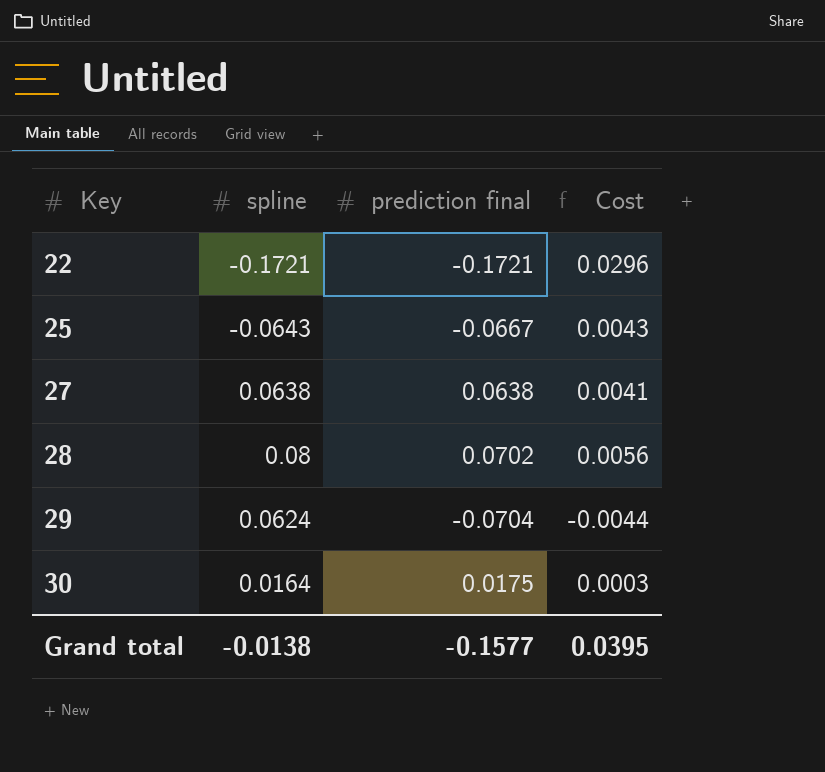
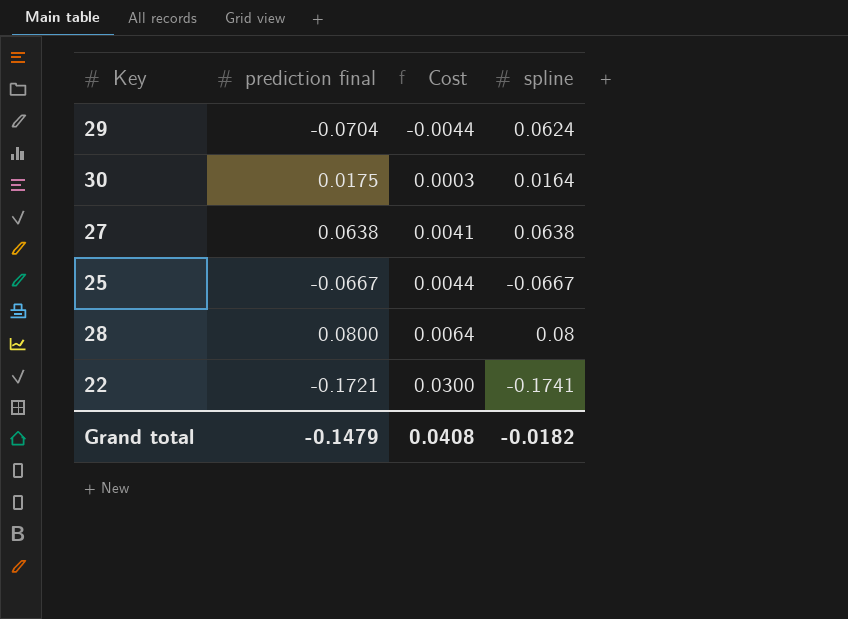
row order: Key ascending -> Cost ascending
column spline | position: 2 -> 4
25 | Cost: 0.0043 -> 0.0044
25 | spline: -0.0643 -> -0.0667
28 | prediction final: 0.0702 -> 0.0800
28 | Cost: 0.0056 -> 0.0064
22 | Cost: 0.0296 -> 0.0300
22 | spline: -0.1721 -> -0.1741
Grand total | prediction final: -0.1577 -> -0.1479
Grand total | Cost: 0.0395 -> 0.0408
Grand total | spline: -0.0138 -> -0.0182

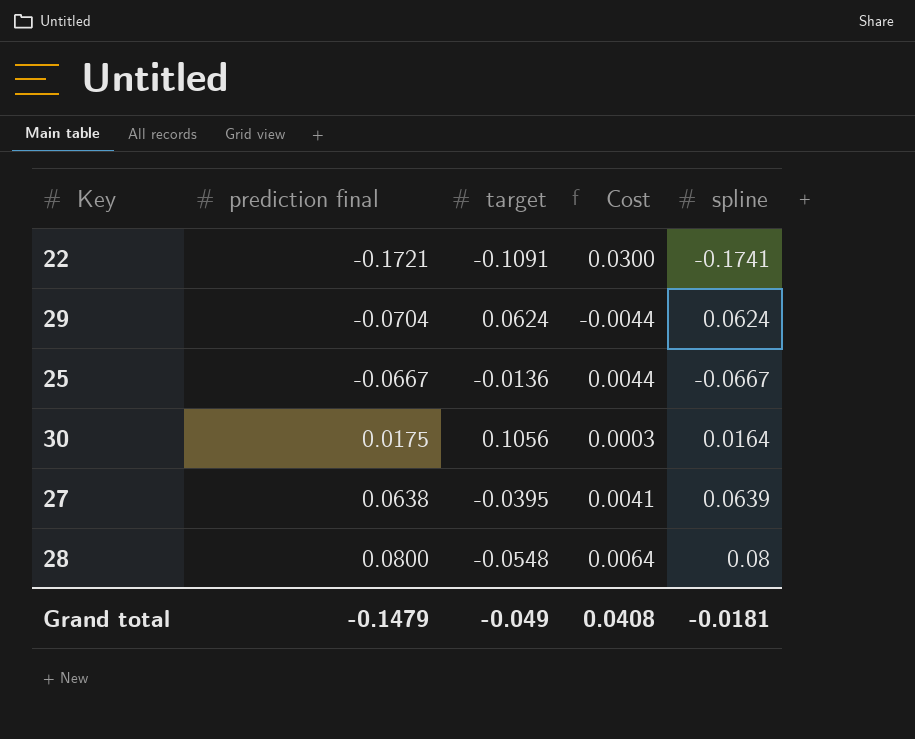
row order: Cost ascending -> prediction final ascending
column target | position: none -> 3
27 | spline: 0.0638 -> 0.0639
Grand total | spline: -0.0182 -> -0.0181

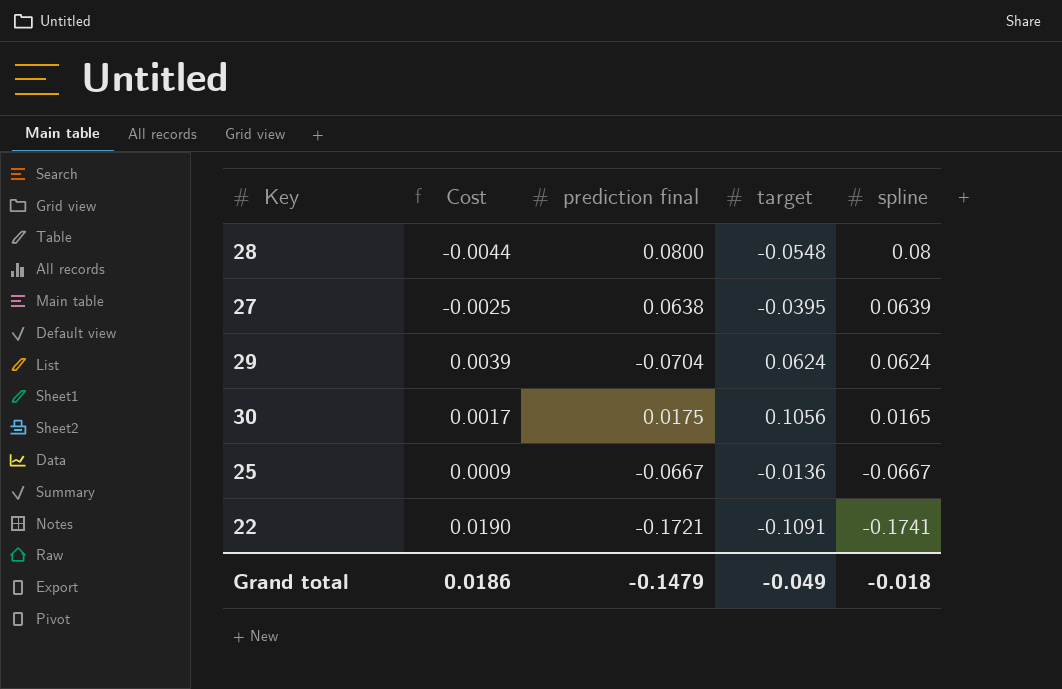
row order: prediction final ascending -> spline descending
column Cost | formula: [prediction final] * [spline] -> [target] * [spline]
column Cost | position: 4 -> 2
30 | spline: 0.0164 -> 0.0165
Grand total | Cost: 0.0408 -> 0.0186
Grand total | spline: -0.0181 -> -0.018

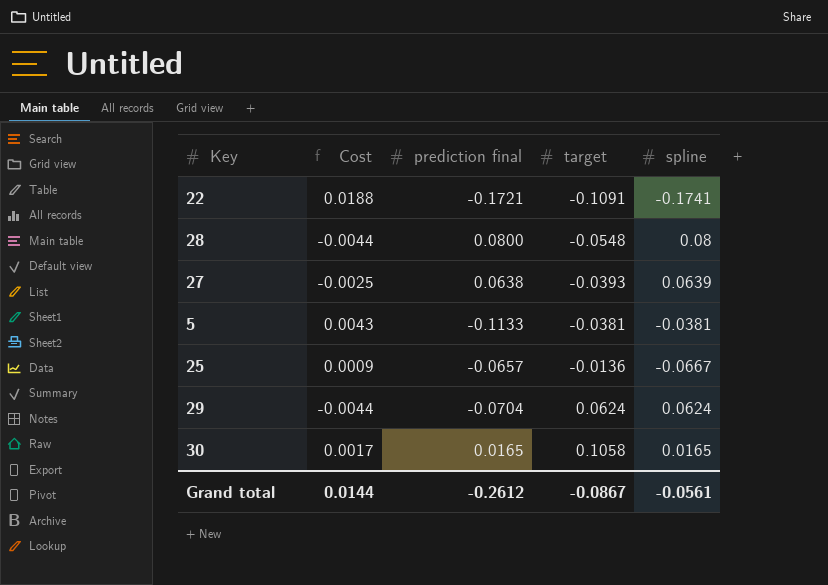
row order: spline descending -> target ascending
column Cost | formula: [target] * [spline] -> [prediction final] * [target]
27 | target: -0.0395 -> -0.0393
row 5: none -> 0.0043 | -0.1133 | -0.0381 | -0.0381
25 | prediction final: -0.0667 -> -0.0657
30 | prediction final: 0.0175 -> 0.0165
30 | target: 0.1056 -> 0.1058
Grand total | Cost: 0.0186 -> 0.0144
Grand total | prediction final: -0.1479 -> -0.2612
Grand total | target: -0.049 -> -0.0867
Grand total | spline: -0.018 -> -0.0561

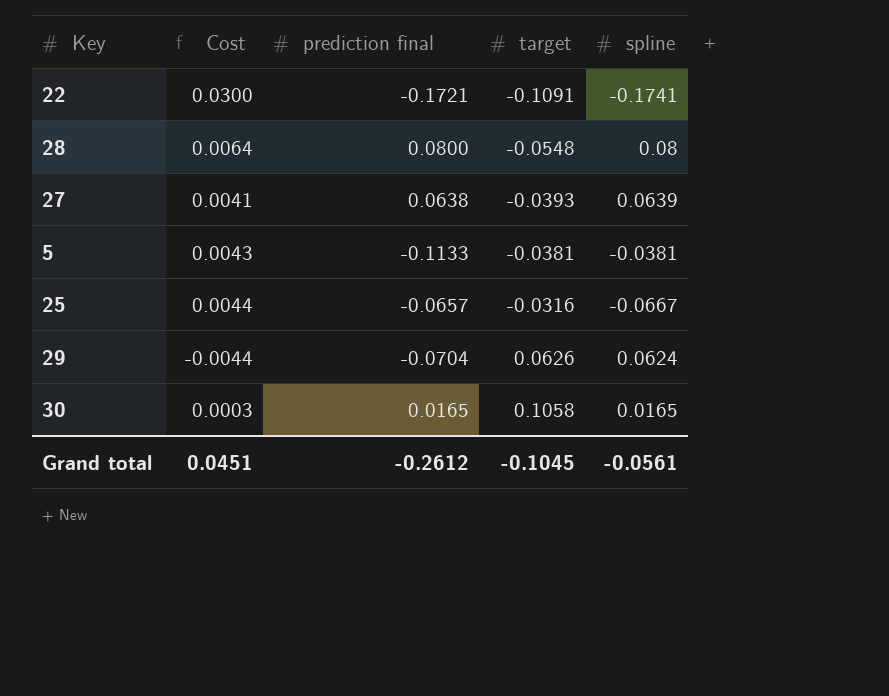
column Cost | formula: [prediction final] * [target] -> [prediction final] * [spline]
25 | target: -0.0136 -> -0.0316
29 | target: 0.0624 -> 0.0626
Grand total | Cost: 0.0144 -> 0.0451
Grand total | target: -0.0867 -> -0.1045

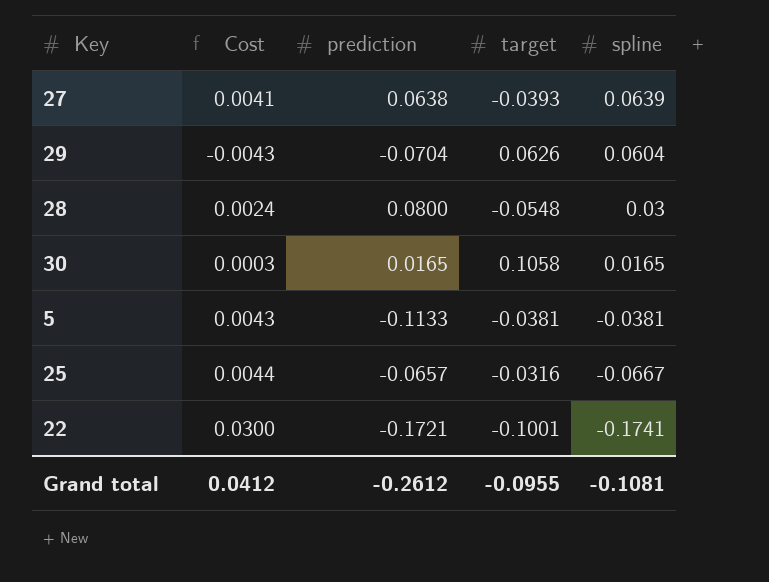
row order: target ascending -> spline descending
column name: prediction final -> prediction
29 | Cost: -0.0044 -> -0.0043
29 | spline: 0.0624 -> 0.0604
28 | Cost: 0.0064 -> 0.0024
28 | spline: 0.08 -> 0.03
22 | target: -0.1091 -> -0.1001
Grand total | Cost: 0.0451 -> 0.0412
Grand total | target: -0.1045 -> -0.0955
Grand total | spline: -0.0561 -> -0.1081

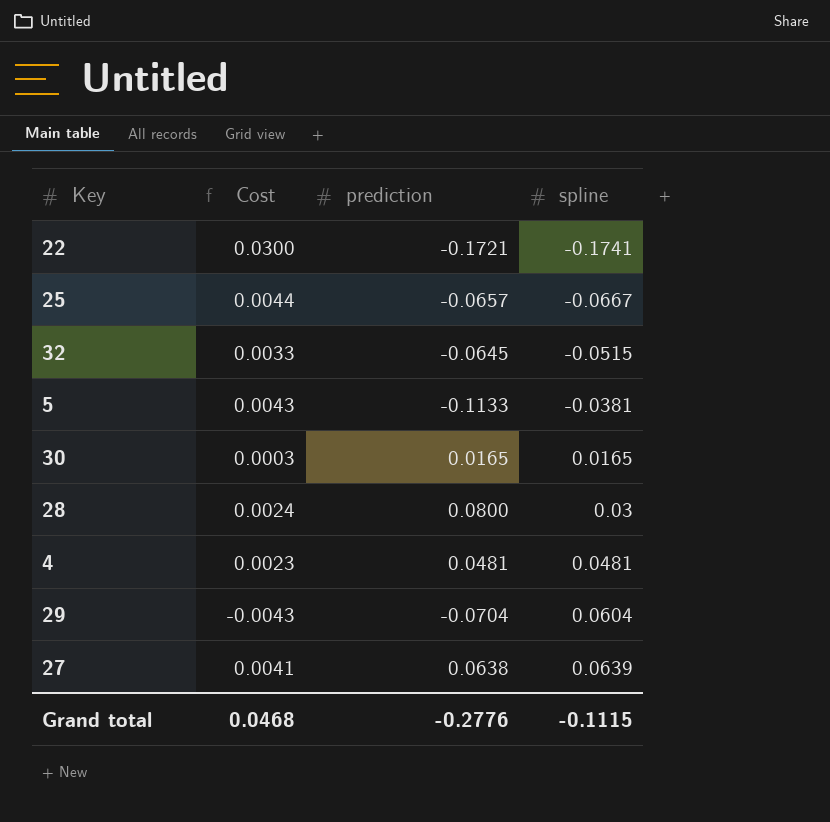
row order: spline descending -> spline ascending
column target | position: 4 -> none
row 32: none -> 0.0033 | -0.0645 | -0.0515
row 4: none -> 0.0023 | 0.0481 | 0.0481
Grand total | Cost: 0.0412 -> 0.0468
Grand total | prediction: -0.2612 -> -0.2776
Grand total | spline: -0.1081 -> -0.1115

